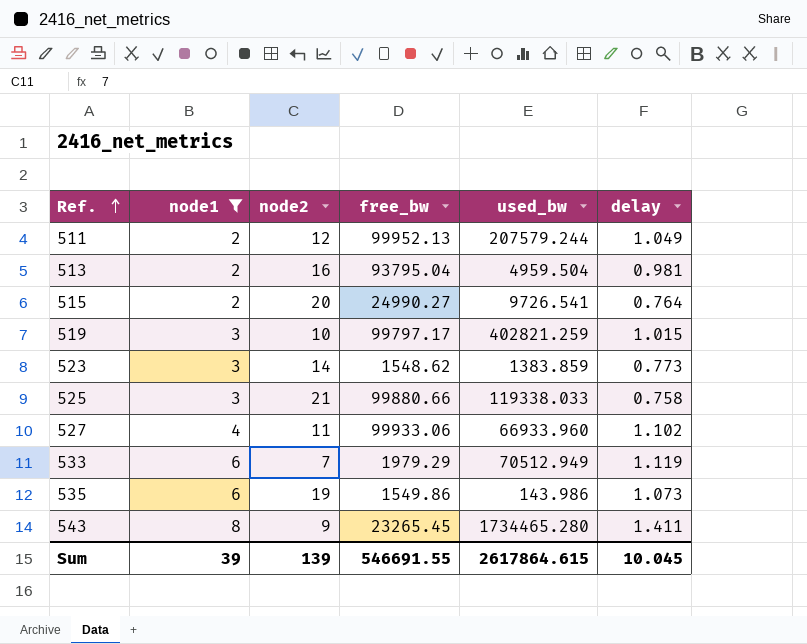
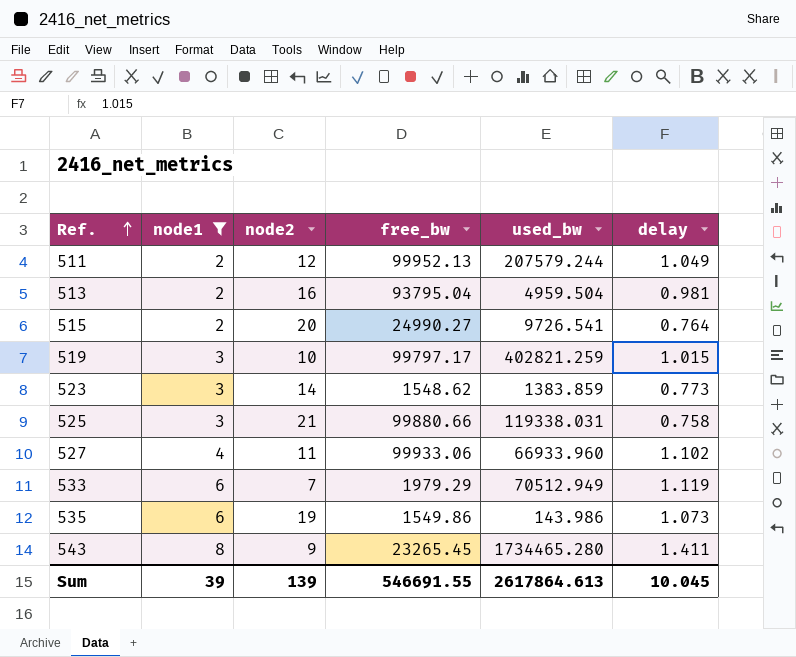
525 | used_bw: 119338.033 -> 119338.031
Sum | used_bw: 2617864.615 -> 2617864.613

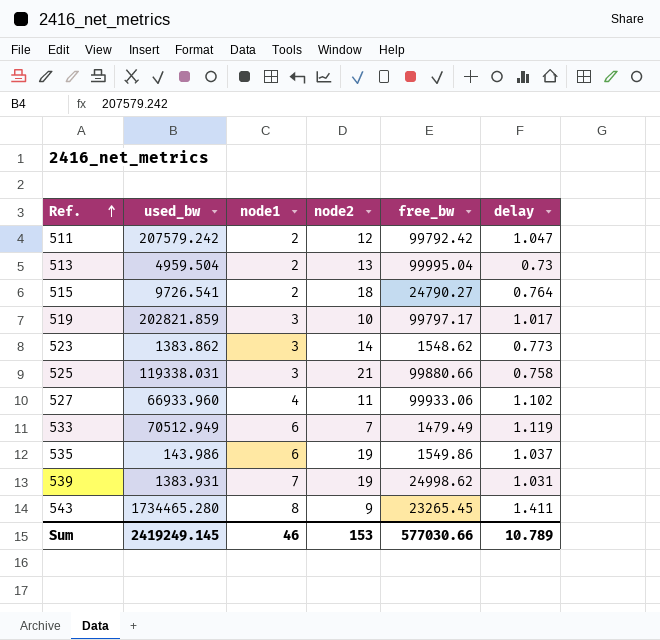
filter: node1 != 7 -> none
column used_bw | position: 5 -> 2
511 | used_bw: 207579.244 -> 207579.242
511 | free_bw: 99952.13 -> 99792.42
511 | delay: 1.049 -> 1.047
513 | node2: 16 -> 13
513 | free_bw: 93795.04 -> 99995.04
513 | delay: 0.981 -> 0.73
515 | node2: 20 -> 18
515 | free_bw: 24990.27 -> 24790.27
519 | used_bw: 402821.259 -> 202821.859
519 | delay: 1.015 -> 1.017
523 | used_bw: 1383.859 -> 1383.862
533 | free_bw: 1979.29 -> 1479.49
535 | delay: 1.073 -> 1.037
Sum | used_bw: 2617864.613 -> 2419249.145
Sum | node1: 39 -> 46
Sum | node2: 139 -> 153
Sum | free_bw: 546691.55 -> 577030.66
Sum | delay: 10.045 -> 10.789

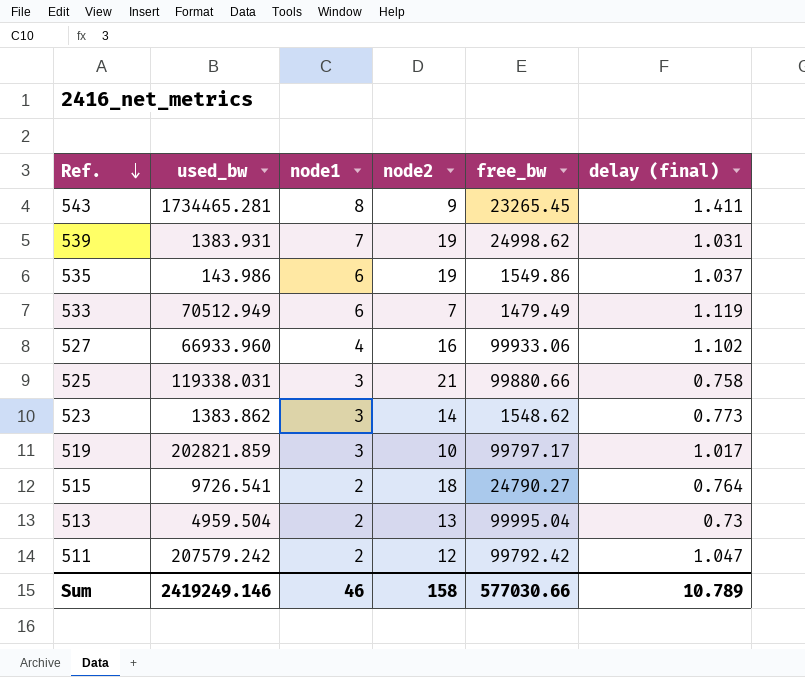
row order: Ref. ascending -> Ref. descending
column name: delay -> delay (final)
543 | used_bw: 1734465.280 -> 1734465.281
527 | node2: 11 -> 16
Sum | used_bw: 2419249.145 -> 2419249.146
Sum | node2: 153 -> 158

